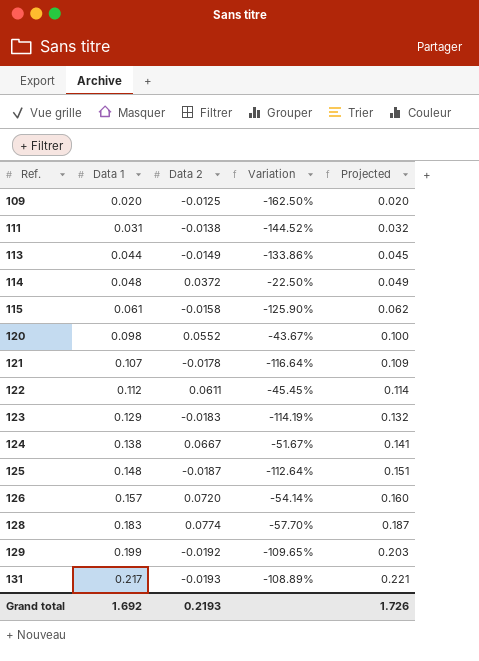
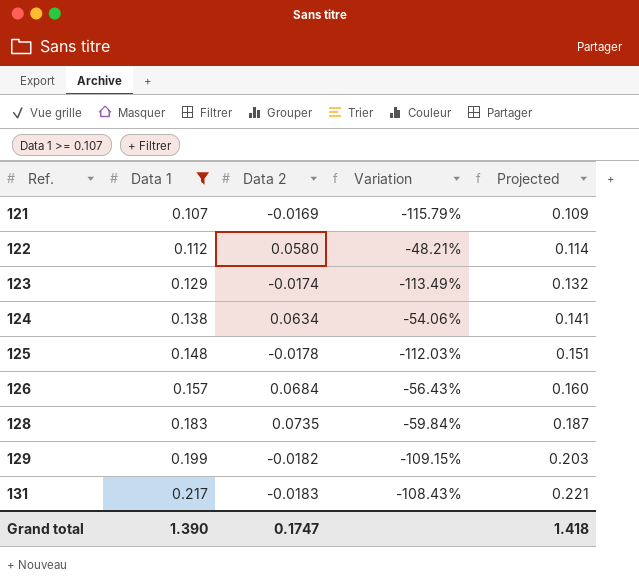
filter: none -> Data 1 >= 0.107
121 | Data 2: -0.0178 -> -0.0169
121 | Variation: -116.64% -> -115.79%
122 | Data 2: 0.0611 -> 0.0580
122 | Variation: -45.45% -> -48.21%
123 | Data 2: -0.0183 -> -0.0174
123 | Variation: -114.19% -> -113.49%
124 | Data 2: 0.0667 -> 0.0634
124 | Variation: -51.67% -> -54.06%
125 | Data 2: -0.0187 -> -0.0178
125 | Variation: -112.64% -> -112.03%
126 | Data 2: 0.0720 -> 0.0684
126 | Variation: -54.14% -> -56.43%
128 | Data 2: 0.0774 -> 0.0735
128 | Variation: -57.70% -> -59.84%
129 | Data 2: -0.0192 -> -0.0182
129 | Variation: -109.65% -> -109.15%
131 | Data 2: -0.0193 -> -0.0183
131 | Variation: -108.89% -> -108.43%
Grand total | Data 1: 1.692 -> 1.390
Grand total | Data 2: 0.2193 -> 0.1747
Grand total | Projected: 1.726 -> 1.418

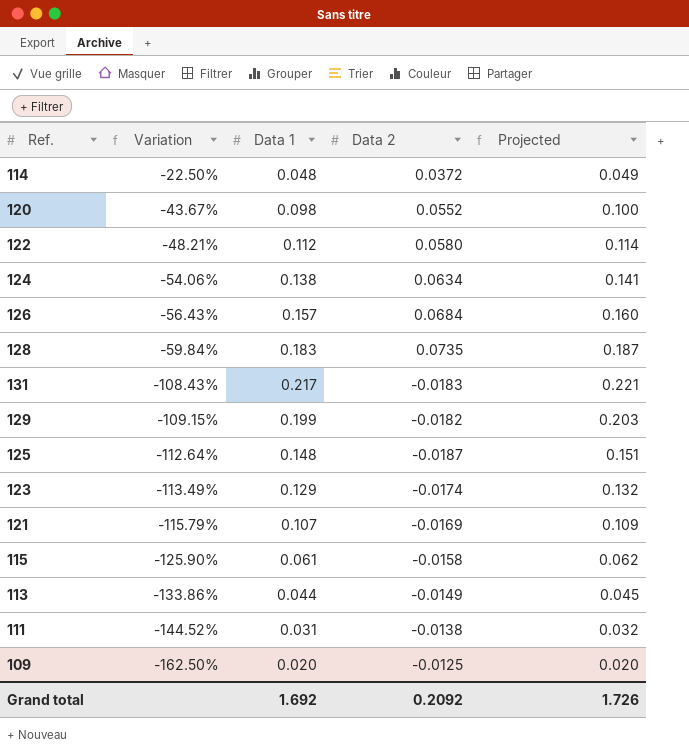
filter: Data 1 >= 0.107 -> none
row order: Ref. ascending -> Variation descending
column Variation | position: 4 -> 2
125 | Variation: -112.03% -> -112.64%
125 | Data 2: -0.0178 -> -0.0187
Grand total | Data 1: 1.390 -> 1.692
Grand total | Data 2: 0.1747 -> 0.2092
Grand total | Projected: 1.418 -> 1.726

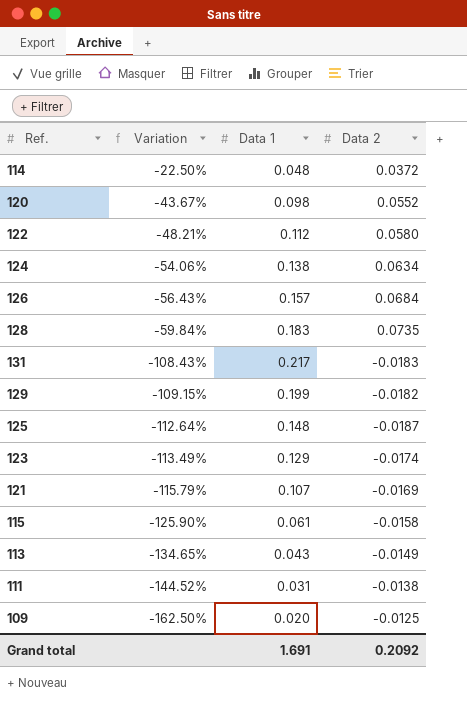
column Projected | formula: [Data 1] * 1.02 -> none
113 | Variation: -133.86% -> -134.65%
113 | Data 1: 0.044 -> 0.043
Grand total | Data 1: 1.692 -> 1.691

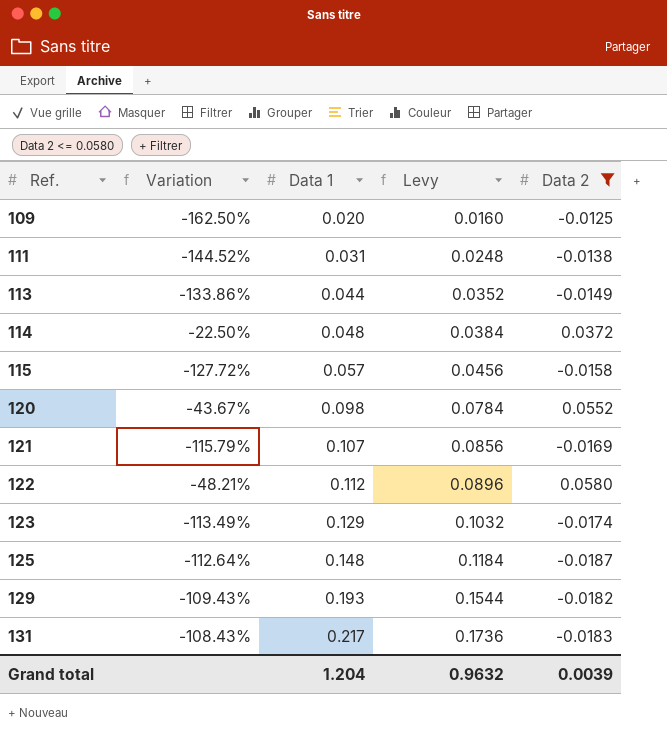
filter: none -> Data 2 <= 0.0580
row order: Variation descending -> Ref. ascending
column Levy | formula: none -> [Data 1] * 0.8
113 | Variation: -134.65% -> -133.86%
113 | Data 1: 0.043 -> 0.044
115 | Variation: -125.90% -> -127.72%
115 | Data 1: 0.061 -> 0.057
129 | Variation: -109.15% -> -109.43%
129 | Data 1: 0.199 -> 0.193
Grand total | Data 1: 1.691 -> 1.204
Grand total | Data 2: 0.2092 -> 0.0039

